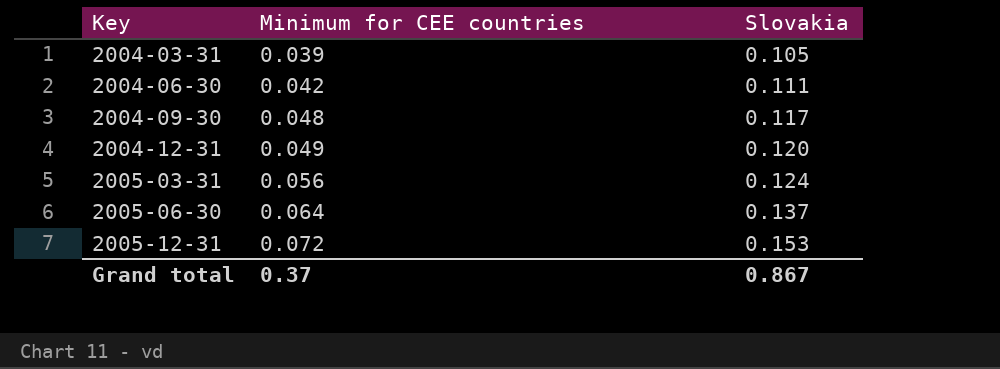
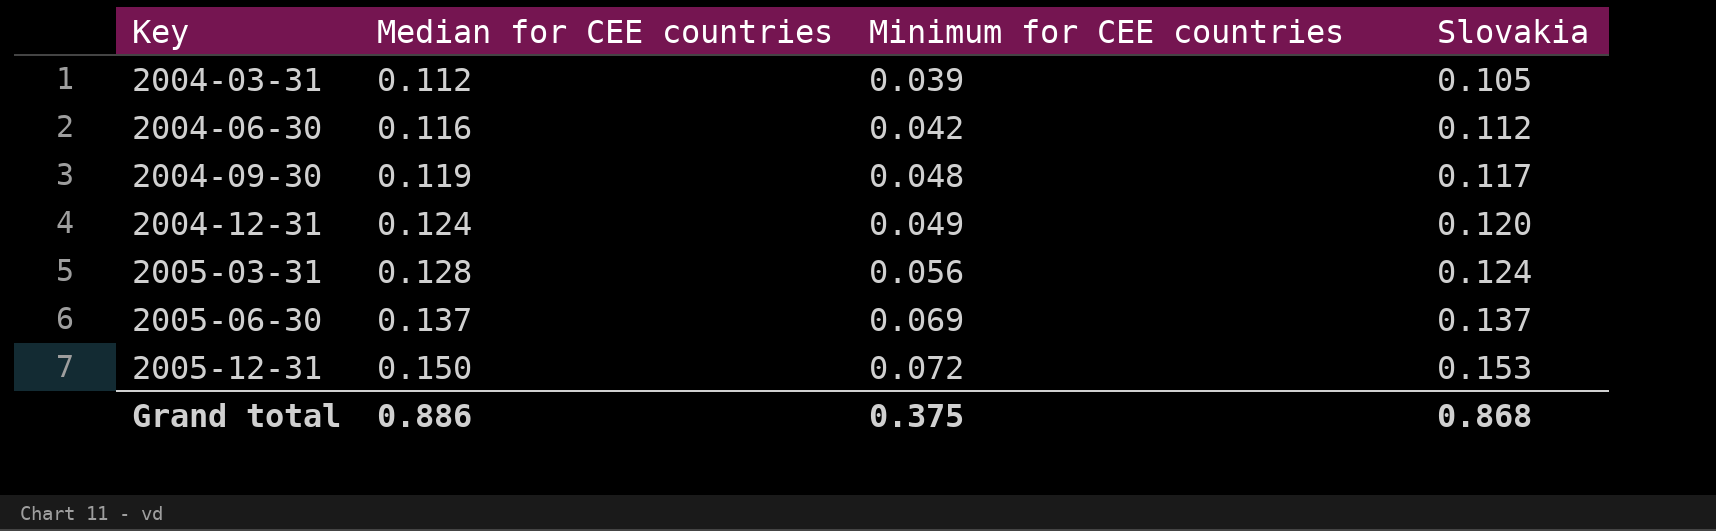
column Median for CEE countries | position: none -> 2
2004-06-30 | Slovakia: 0.111 -> 0.112
2005-06-30 | Minimum for CEE countries: 0.064 -> 0.069
Grand total | Minimum for CEE countries: 0.37 -> 0.375
Grand total | Slovakia: 0.867 -> 0.868

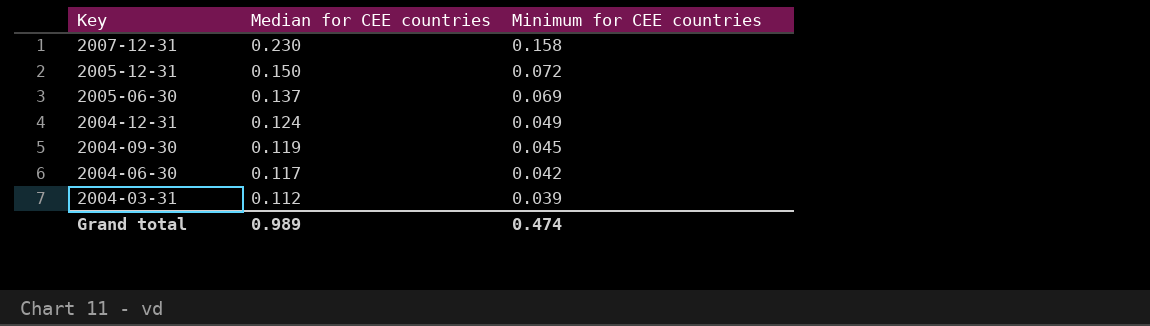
row order: Key ascending -> Key descending
column Slovakia | position: 4 -> none
row 2005-03-31: 0.128 | 0.056 | 0.124 -> none
row 2007-12-31: none -> 0.230 | 0.158
2004-09-30 | Minimum for CEE countries: 0.048 -> 0.045
2004-06-30 | Median for CEE countries: 0.116 -> 0.117
Grand total | Median for CEE countries: 0.886 -> 0.989
Grand total | Minimum for CEE countries: 0.375 -> 0.474

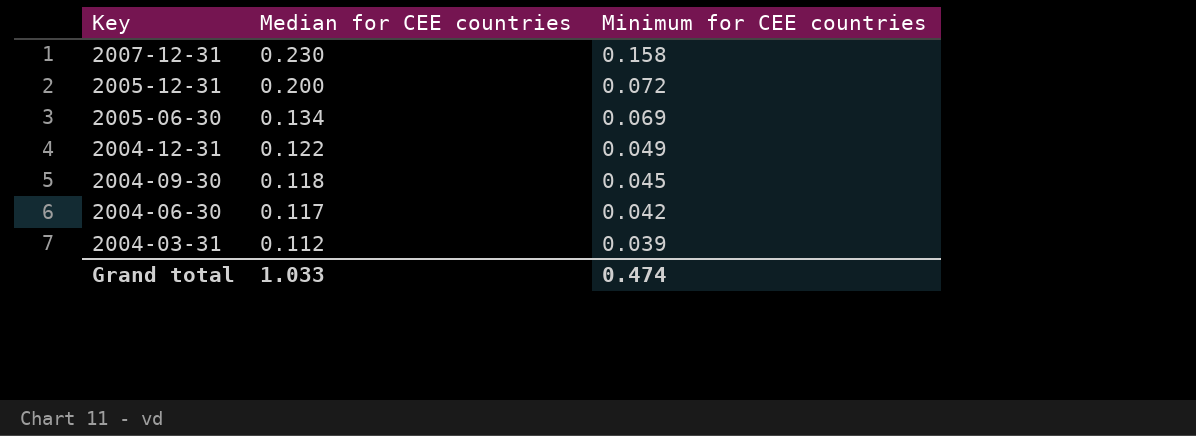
2005-12-31 | Median for CEE countries: 0.150 -> 0.200
2005-06-30 | Median for CEE countries: 0.137 -> 0.134
2004-12-31 | Median for CEE countries: 0.124 -> 0.122
2004-09-30 | Median for CEE countries: 0.119 -> 0.118
Grand total | Median for CEE countries: 0.989 -> 1.033

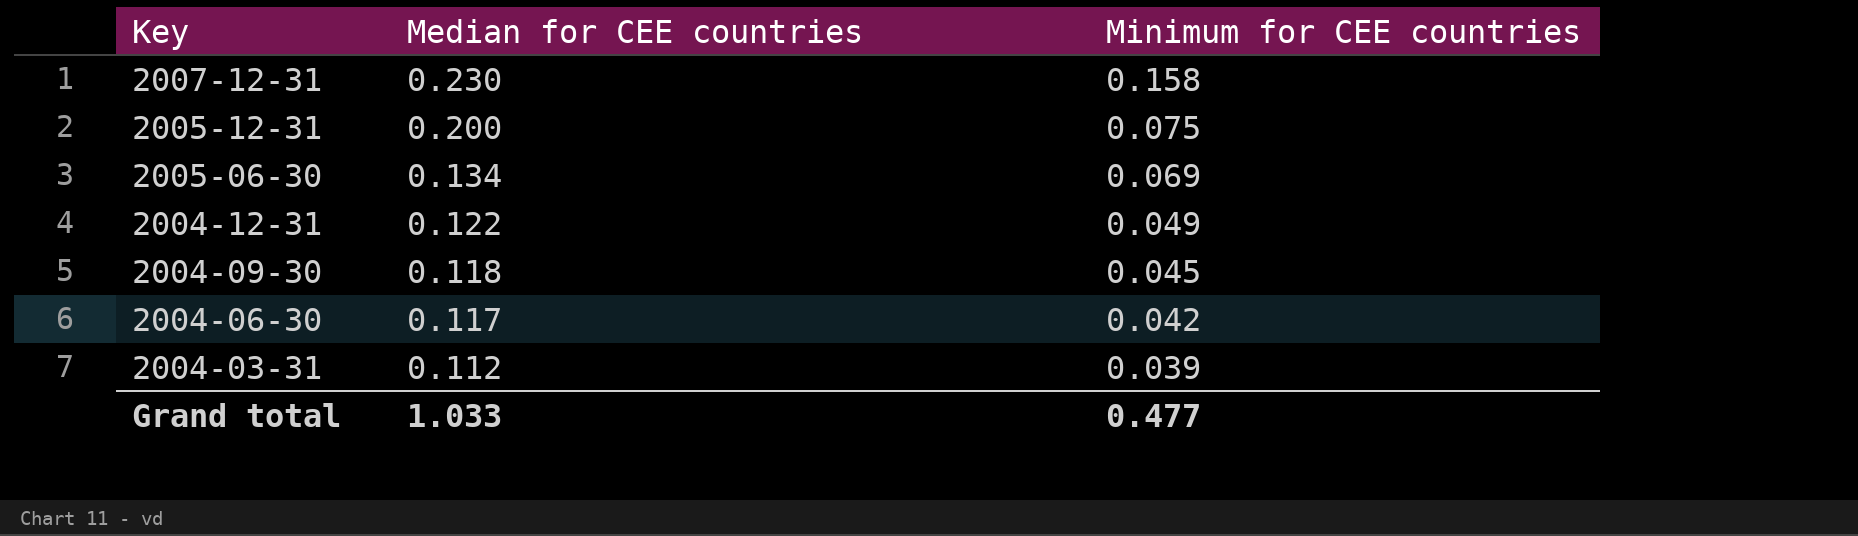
2005-12-31 | Minimum for CEE countries: 0.072 -> 0.075
Grand total | Minimum for CEE countries: 0.474 -> 0.477

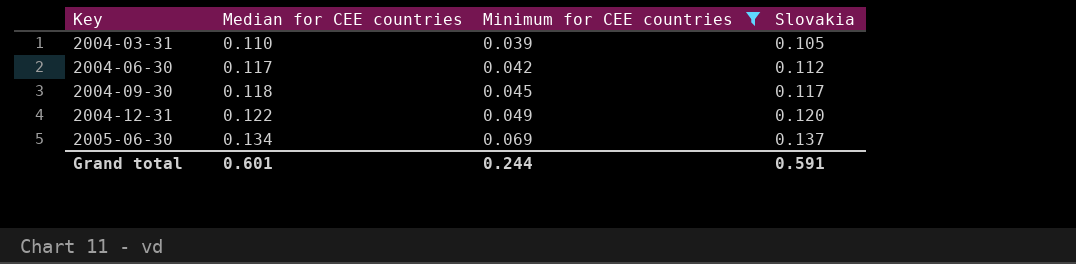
filter: none -> Minimum for CEE countries <= 0.069
row order: Key descending -> Key ascending
column Slovakia | position: none -> 4
2004-03-31 | Median for CEE countries: 0.112 -> 0.110
Grand total | Median for CEE countries: 1.033 -> 0.601
Grand total | Minimum for CEE countries: 0.477 -> 0.244

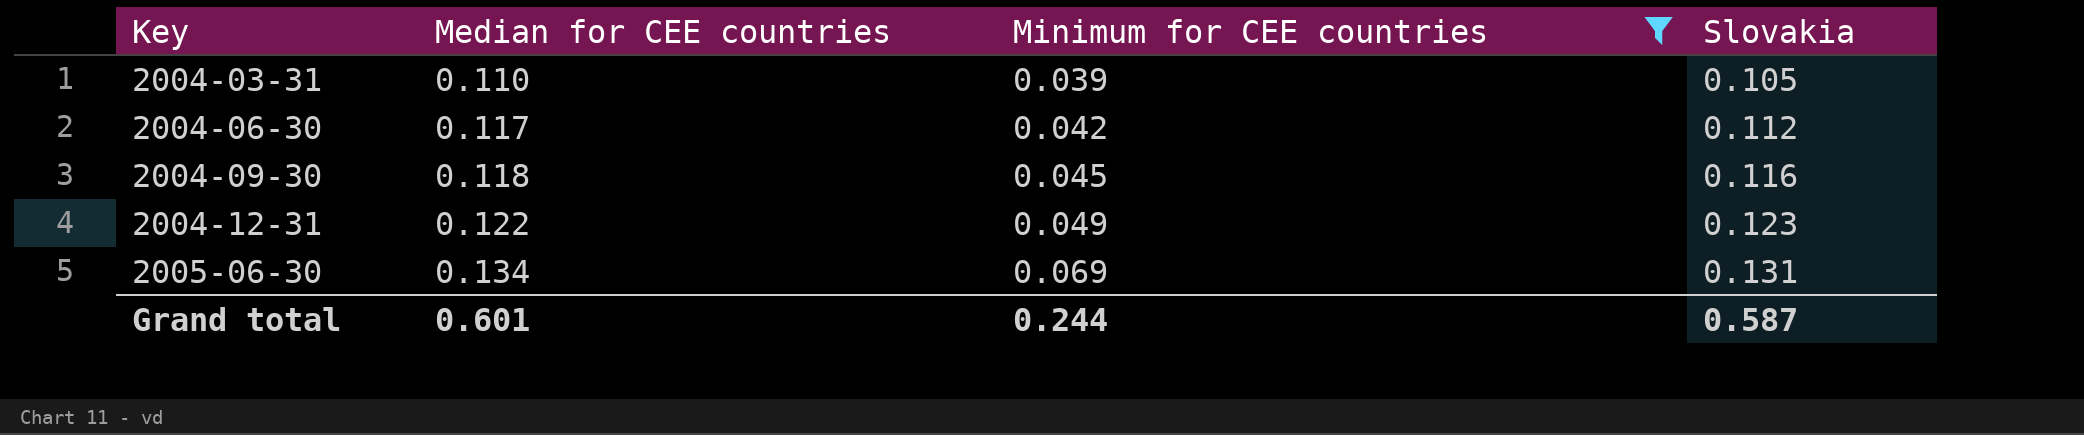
2004-09-30 | Slovakia: 0.117 -> 0.116
2004-12-31 | Slovakia: 0.120 -> 0.123
2005-06-30 | Slovakia: 0.137 -> 0.131
Grand total | Slovakia: 0.591 -> 0.587

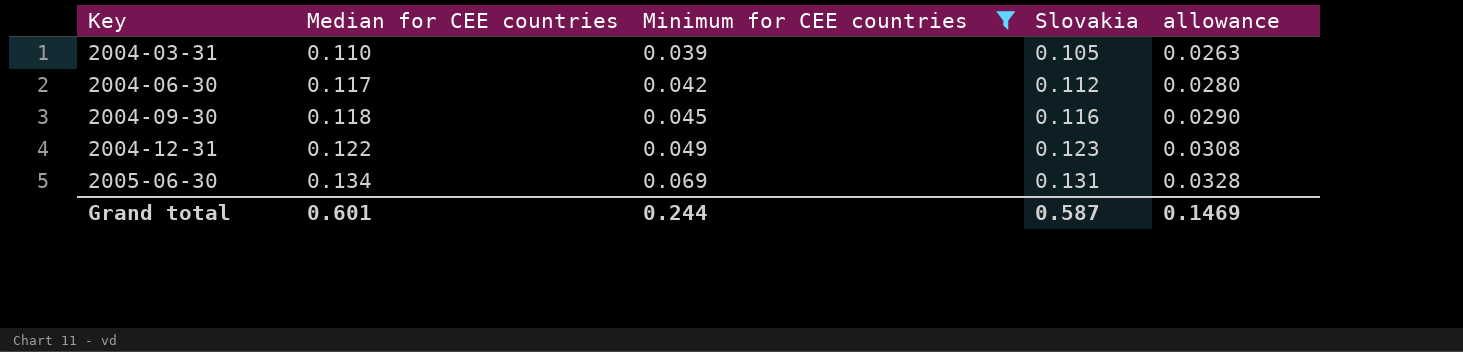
column allowance | formula: none -> [Slovakia] * 0.25

